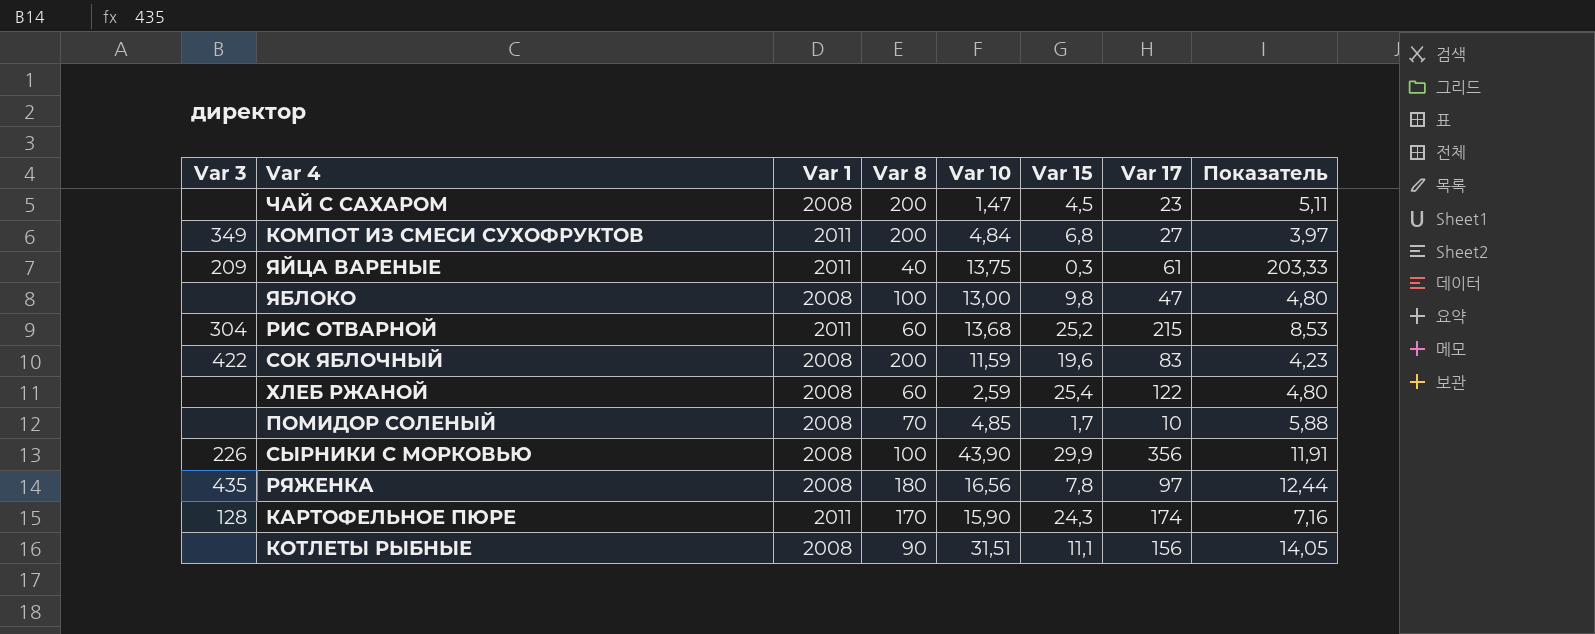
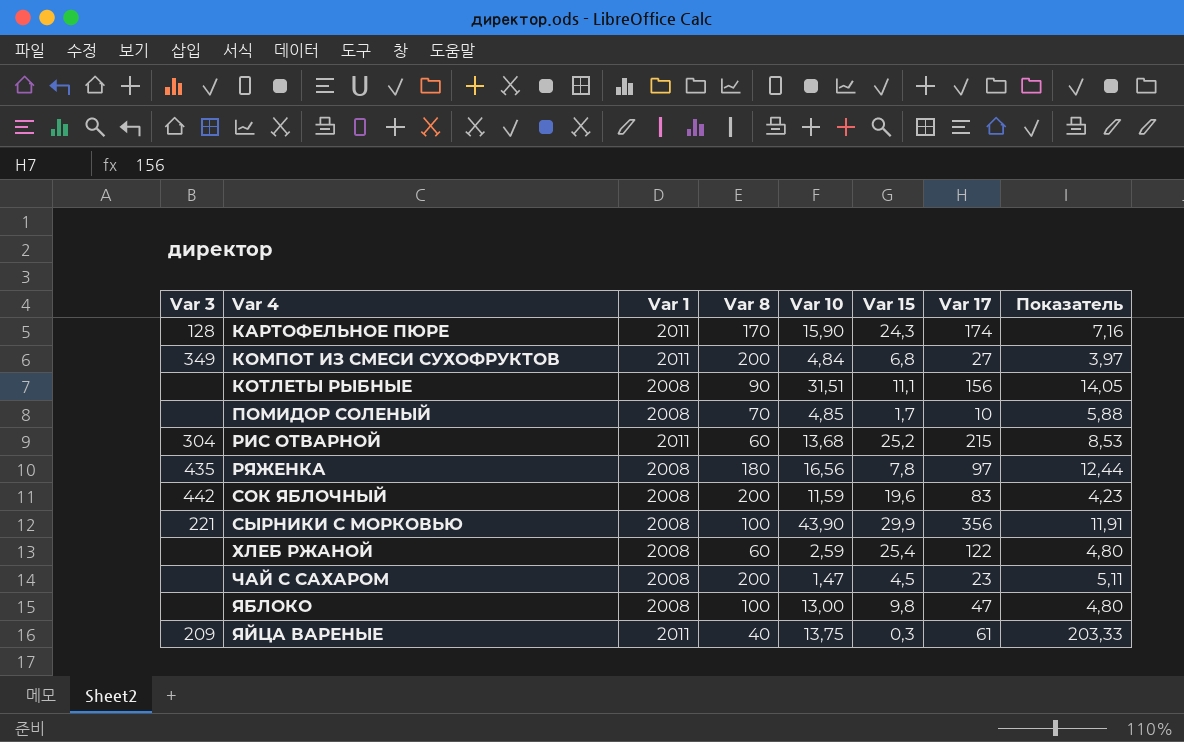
row order: none -> Var 4 ascending
СОК ЯБЛОЧНЫЙ | Var 3: 422 -> 442
СЫРНИКИ С МОРКОВЬЮ | Var 3: 226 -> 221

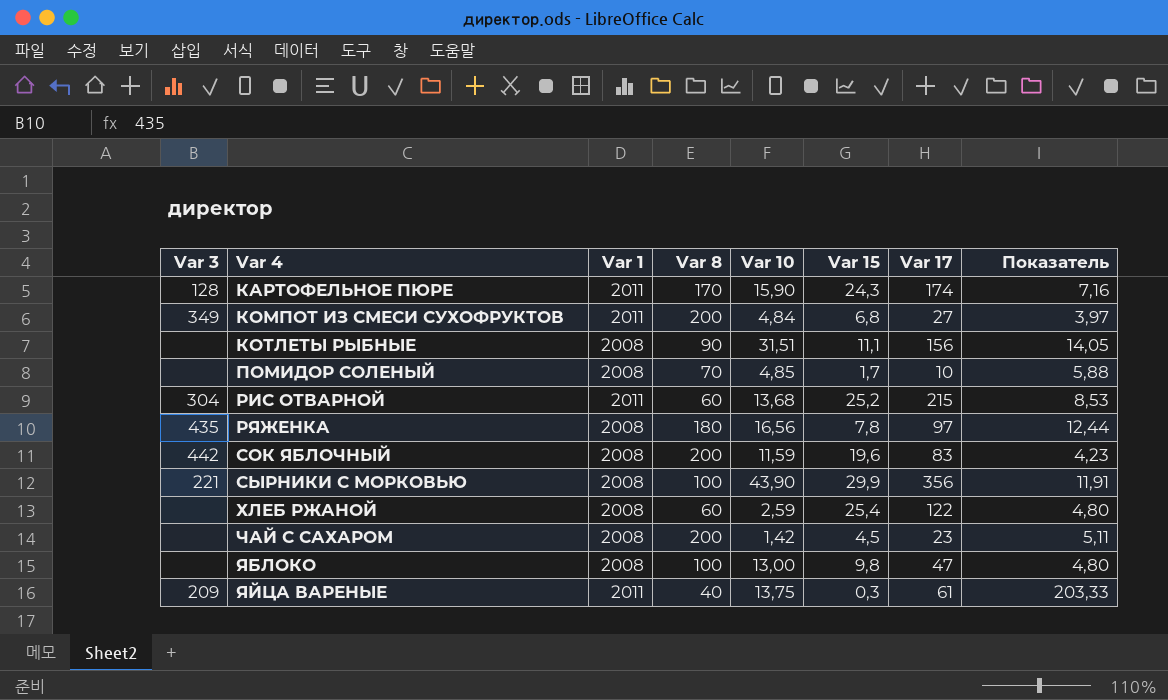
ЧАЙ С САХАРОМ | Var 10: 1,47 -> 1,42

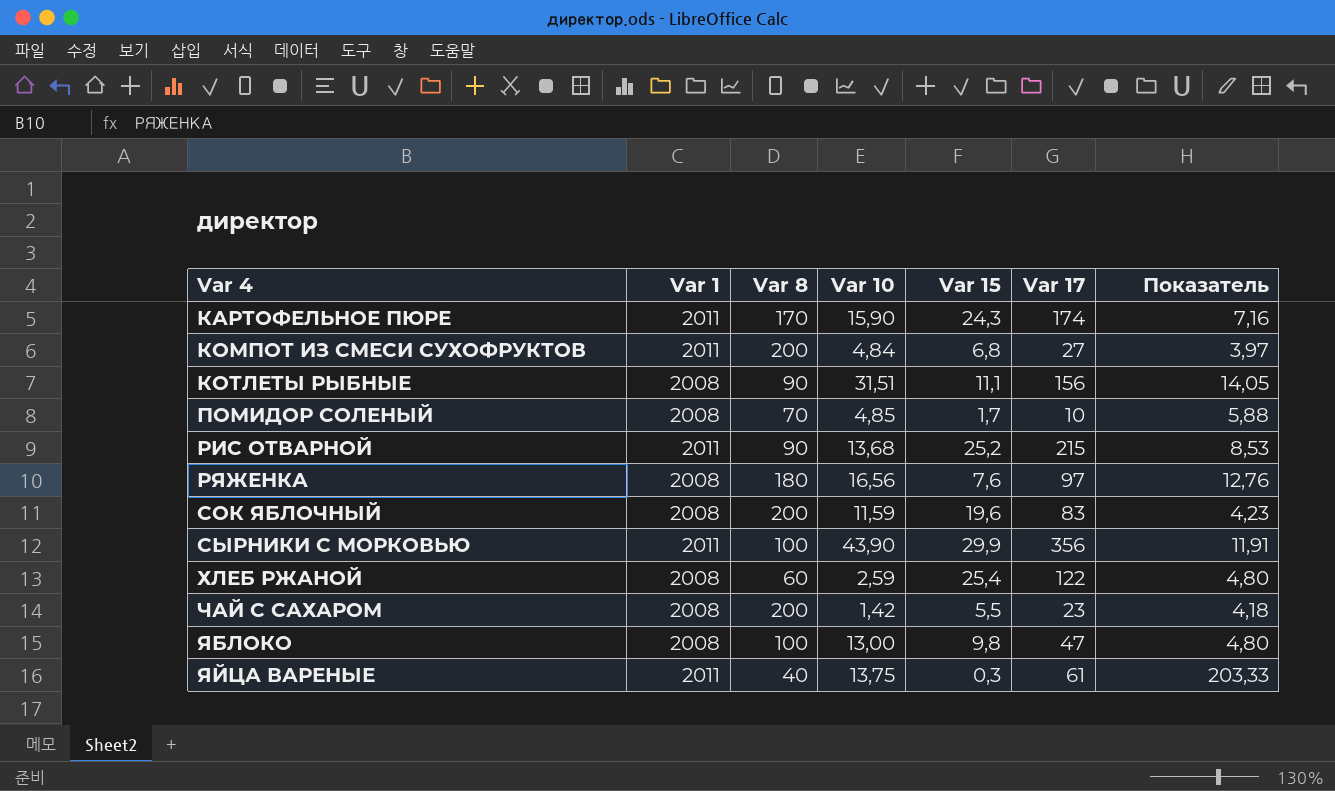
column Var 3 | position: 1 -> none
РИС ОТВАРНОЙ | Var 8: 60 -> 90
РЯЖЕНКА | Var 15: 7,8 -> 7,6
РЯЖЕНКА | Показатель: 12,44 -> 12,76
СЫРНИКИ С МОРКОВЬЮ | Var 1: 2008 -> 2011
ЧАЙ С САХАРОМ | Var 15: 4,5 -> 5,5
ЧАЙ С САХАРОМ | Показатель: 5,11 -> 4,18

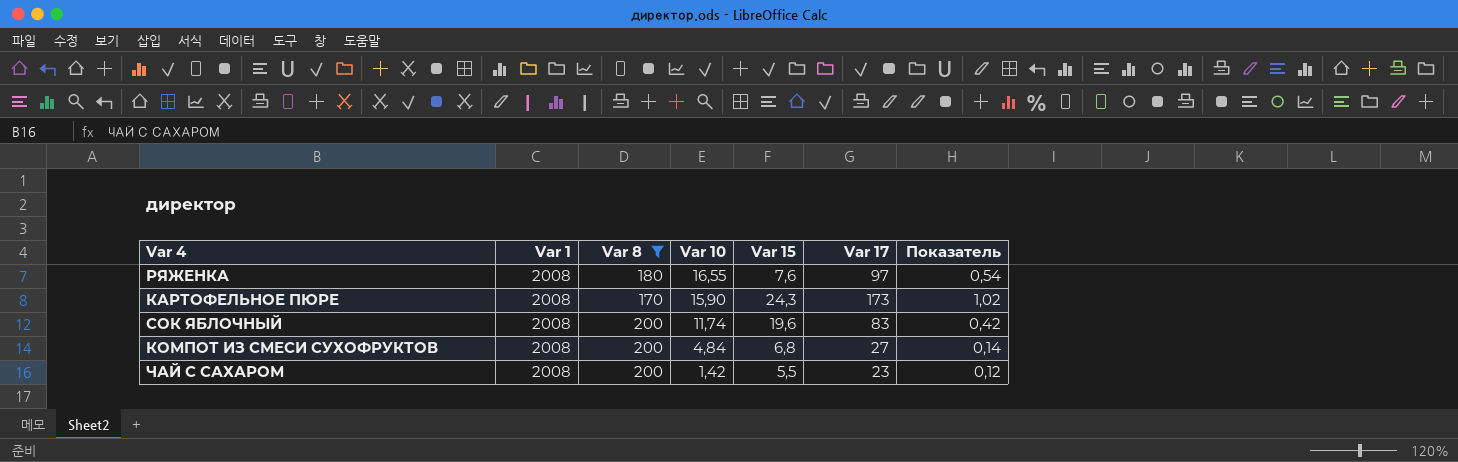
filter: none -> Var 8 >= 170
row order: Var 4 ascending -> Var 10 descending
column Показатель | formula: [Var 17] / [Var 15] -> [Var 17] / [Var 8]
РЯЖЕНКА | Var 10: 16,56 -> 16,55
КАРТОФЕЛЬНОЕ ПЮРЕ | Var 1: 2011 -> 2008
КАРТОФЕЛЬНОЕ ПЮРЕ | Var 17: 174 -> 173
СОК ЯБЛОЧНЫЙ | Var 10: 11,59 -> 11,74
КОМПОТ ИЗ СМЕСИ СУХОФРУКТОВ | Var 1: 2011 -> 2008

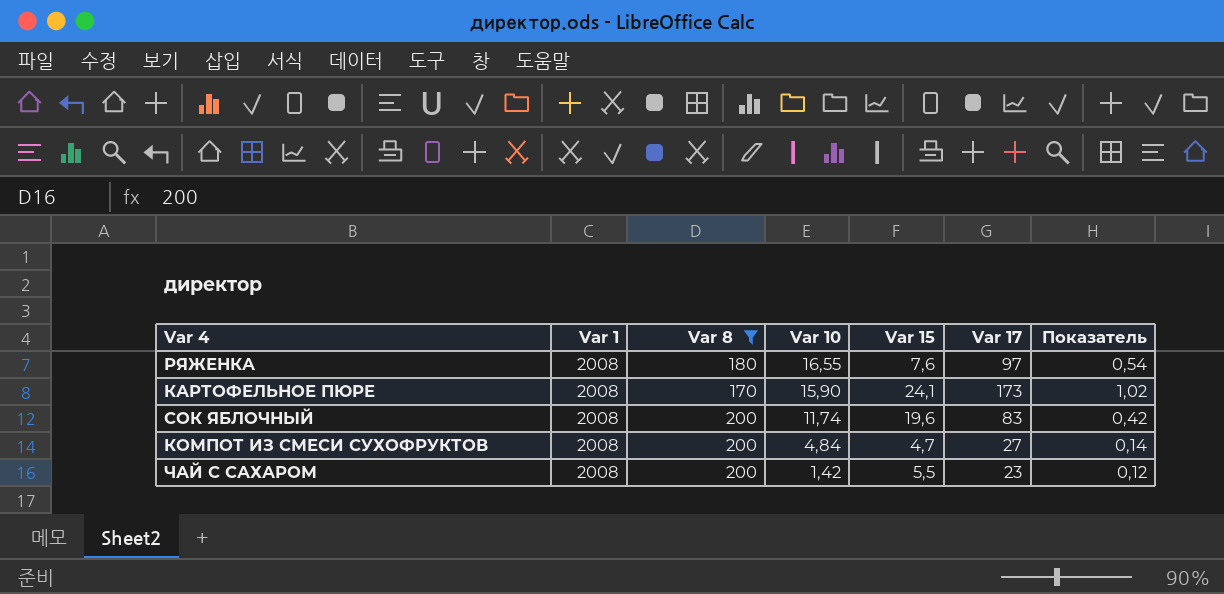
КАРТОФЕЛЬНОЕ ПЮРЕ | Var 15: 24,3 -> 24,1
КОМПОТ ИЗ СМЕСИ СУХОФРУКТОВ | Var 15: 6,8 -> 4,7

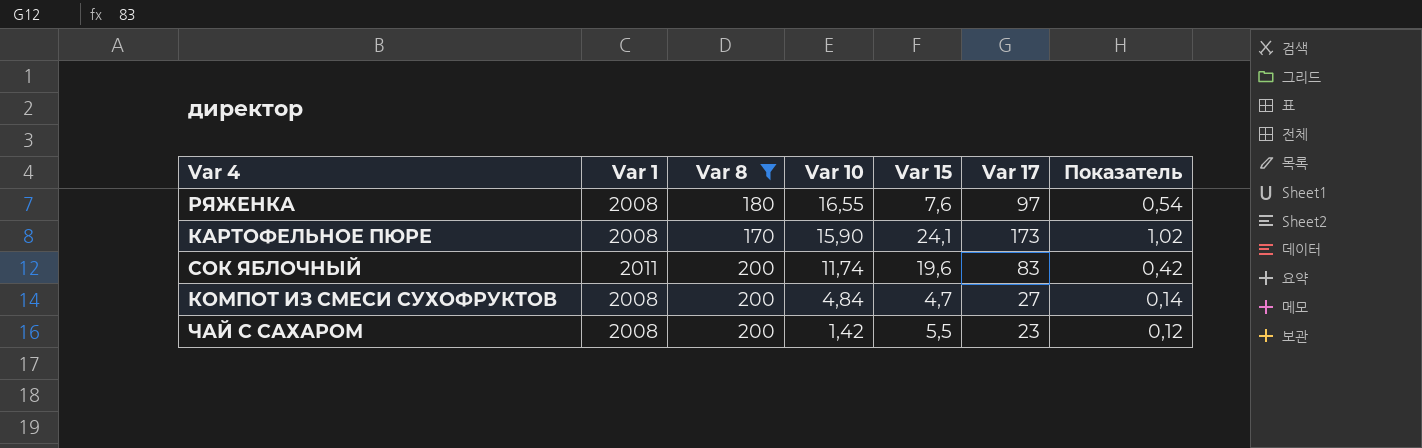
СОК ЯБЛОЧНЫЙ | Var 1: 2008 -> 2011

